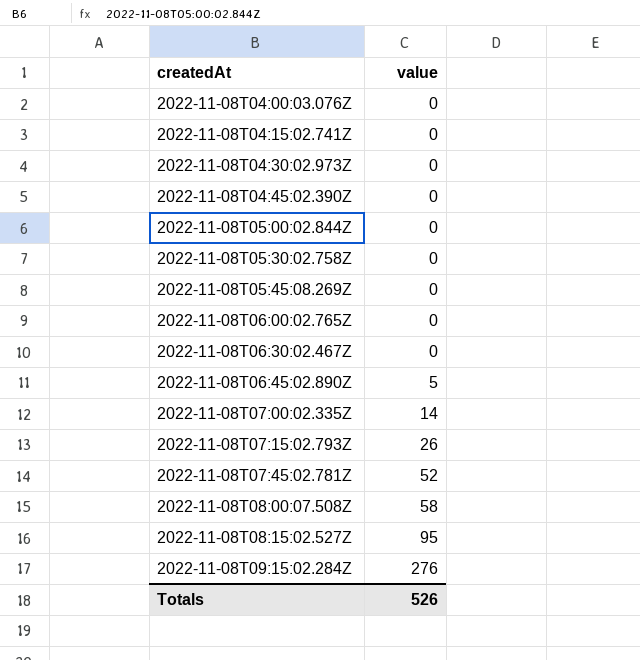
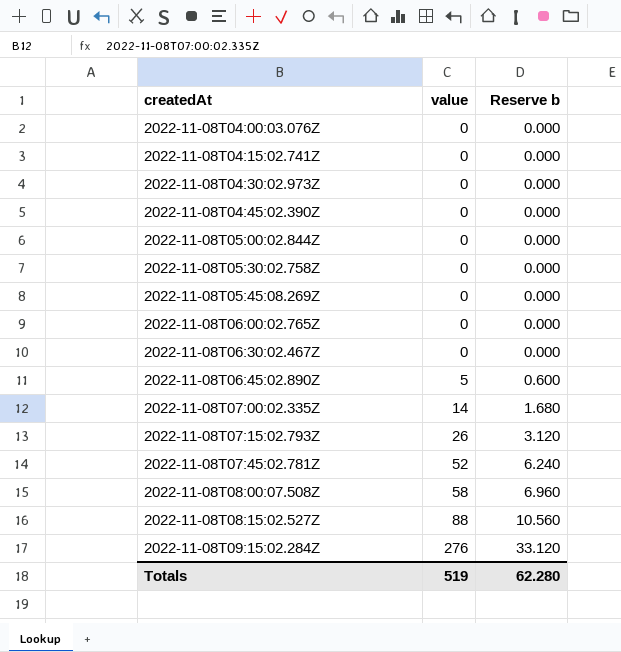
column Reserve b | formula: none -> [value] * 0.12
2022-11-08T08:15:02.527Z | value: 95 -> 88
Totals | value: 526 -> 519

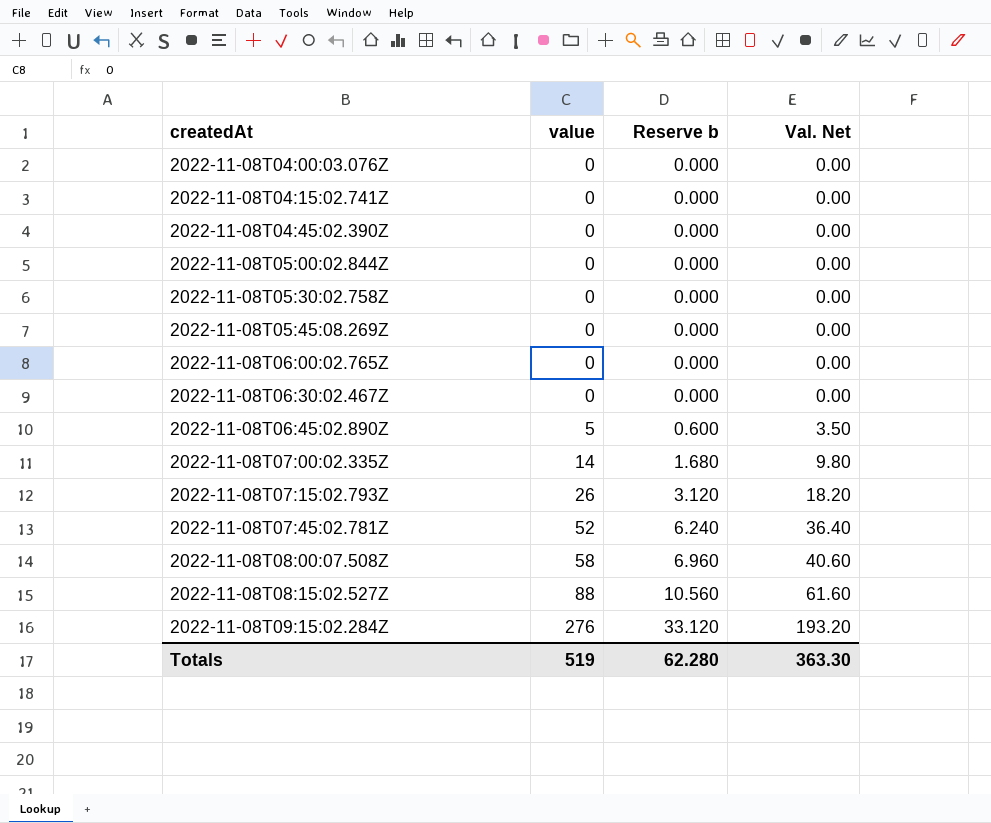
column Val. Net | formula: none -> [value] * 0.7
row 2022-11-08T04:30:02.973Z: 0 | 0.000 -> none

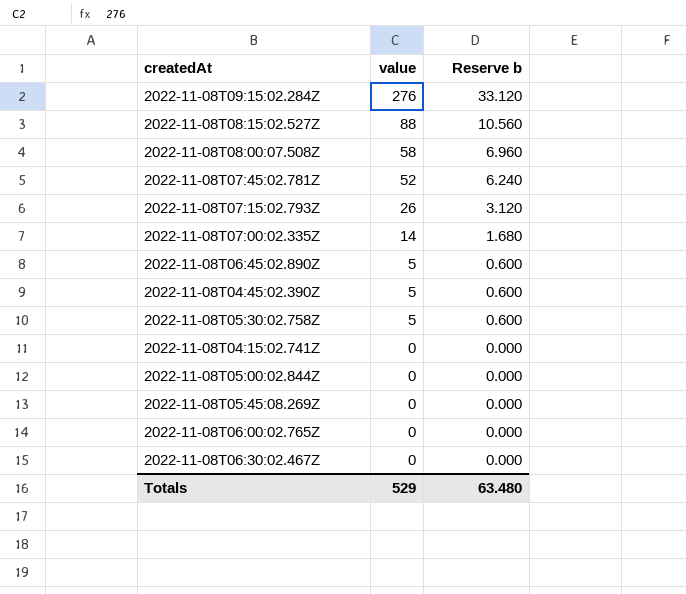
row order: createdAt ascending -> value descending
column Val. Net | formula: [value] * 0.7 -> none
row 2022-11-08T04:00:03.076Z: 0 | 0.000 | 0.00 -> none
2022-11-08T04:45:02.390Z | value: 0 -> 5
2022-11-08T04:45:02.390Z | Reserve b: 0.000 -> 0.600
2022-11-08T05:30:02.758Z | value: 0 -> 5
2022-11-08T05:30:02.758Z | Reserve b: 0.000 -> 0.600
Totals | value: 519 -> 529
Totals | Reserve b: 62.280 -> 63.480

